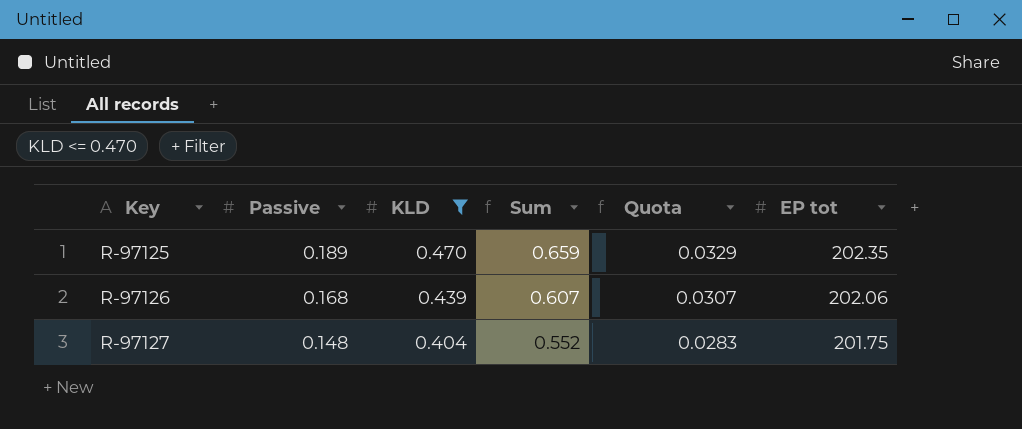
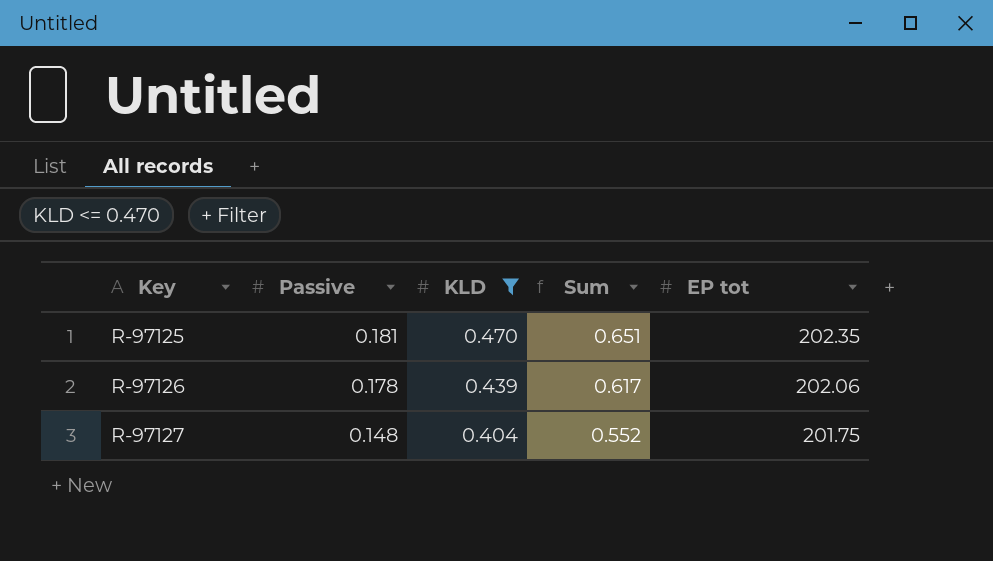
column Quota | formula: [KLD] * 0.07 -> none
R-97125 | Passive: 0.189 -> 0.181
R-97125 | Sum: 0.659 -> 0.651
R-97126 | Passive: 0.168 -> 0.178
R-97126 | Sum: 0.607 -> 0.617

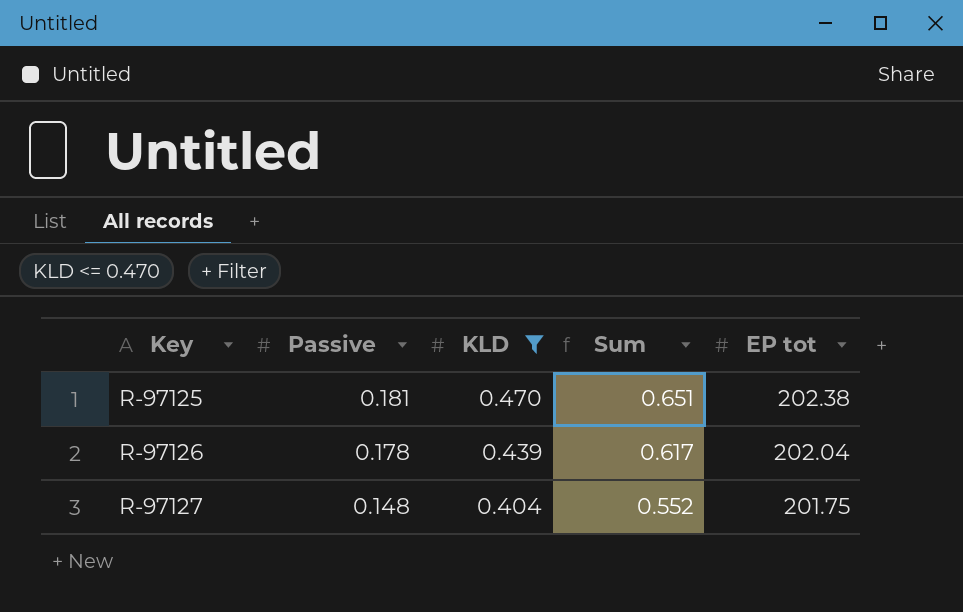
R-97125 | EP tot: 202.35 -> 202.38
R-97126 | EP tot: 202.06 -> 202.04

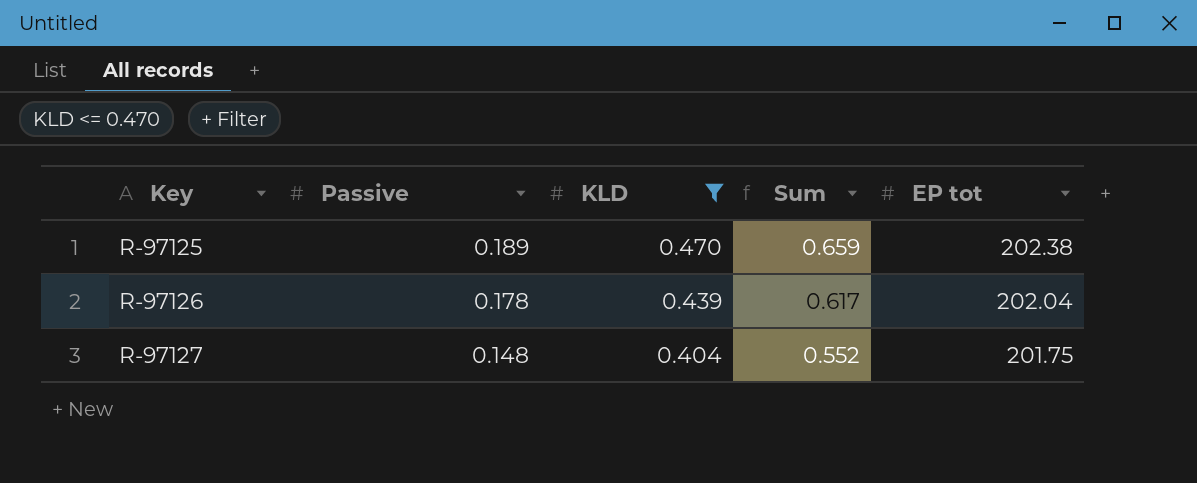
R-97125 | Passive: 0.181 -> 0.189
R-97125 | Sum: 0.651 -> 0.659

